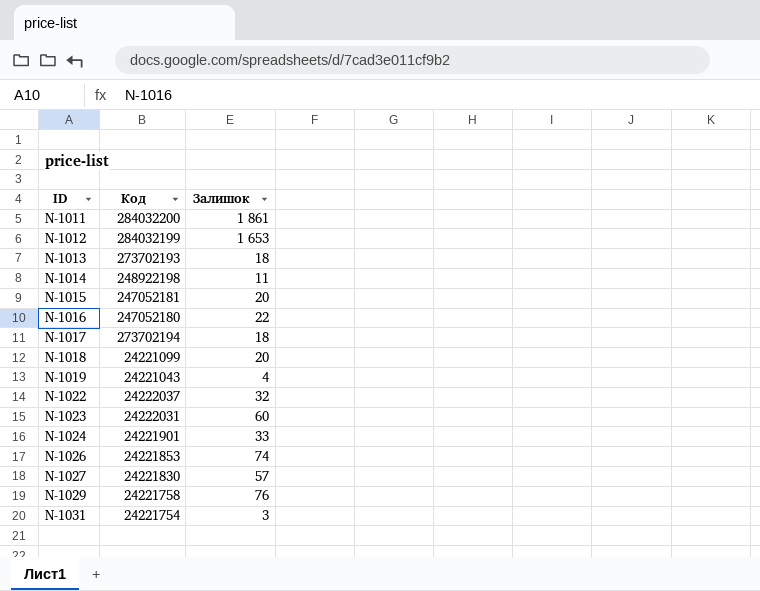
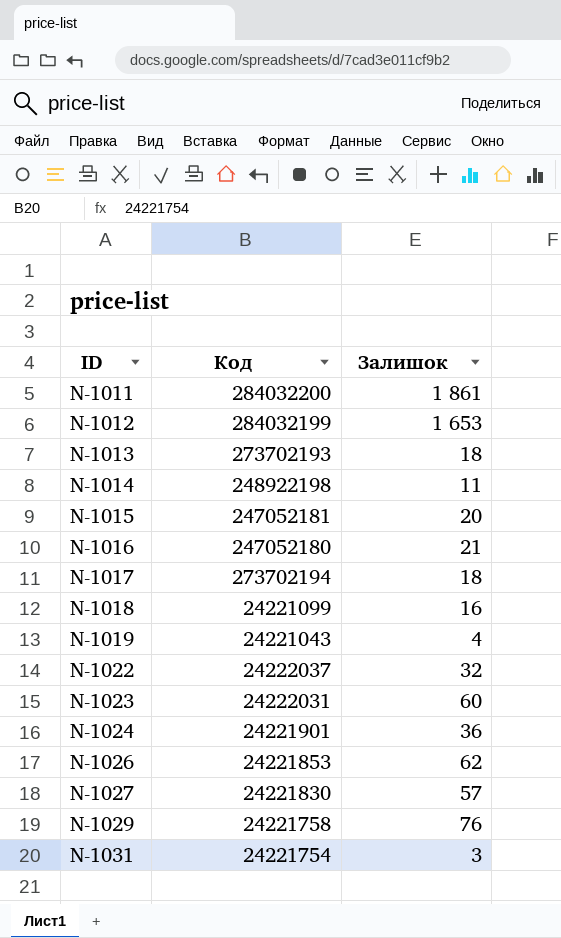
N-1016 | Залишок: 22 -> 21
N-1018 | Залишок: 20 -> 16
N-1024 | Залишок: 33 -> 36
N-1026 | Залишок: 74 -> 62

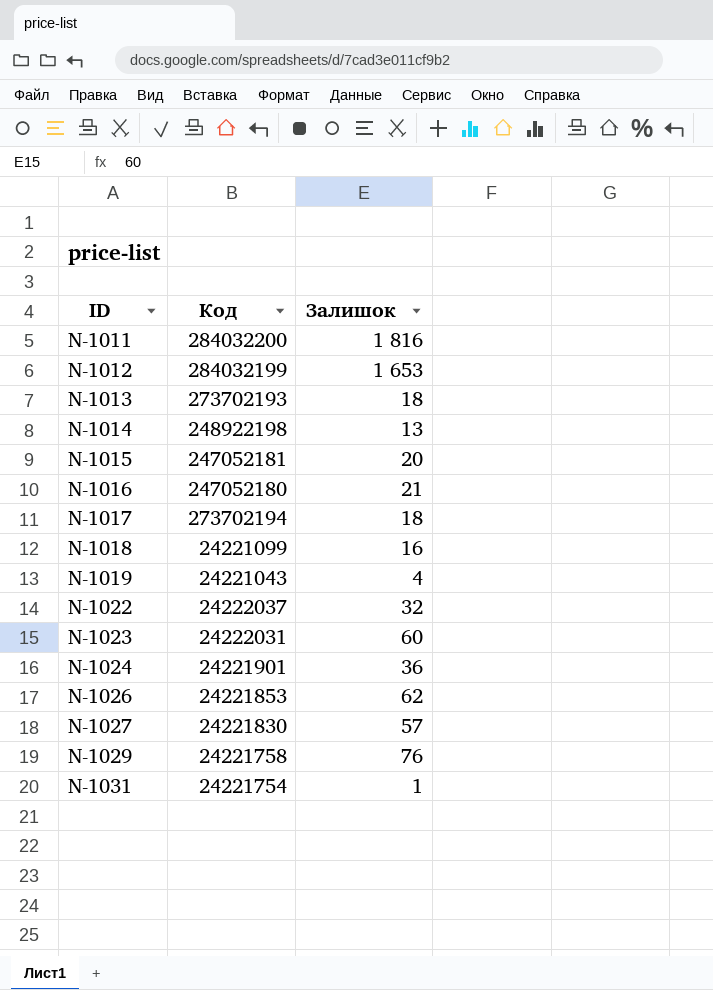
N-1011 | Залишок: 1 861 -> 1 816
N-1014 | Залишок: 11 -> 13
N-1031 | Залишок: 3 -> 1

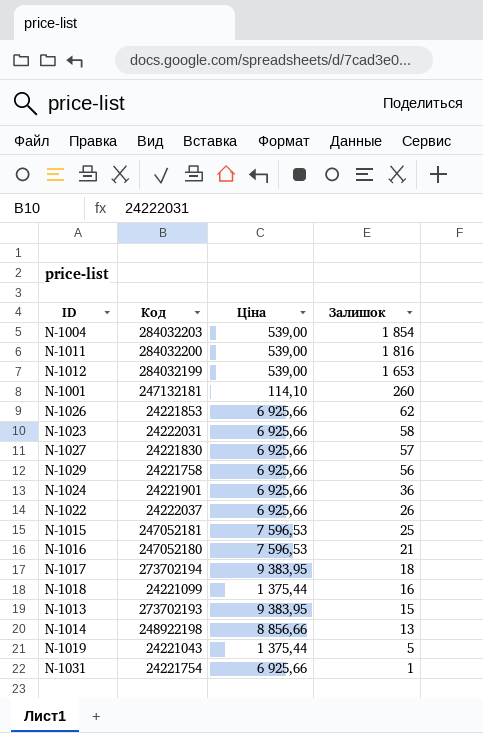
row order: ID ascending -> Залишок descending
column Ціна | position: none -> 3
row N-1004: none -> 284032203 | 539,00 | 1 854
row N-1001: none -> 247132181 | 114,10 | 260
N-1023 | Залишок: 60 -> 58
N-1029 | Залишок: 76 -> 56
N-1022 | Залишок: 32 -> 26
N-1015 | Залишок: 20 -> 25
N-1013 | Залишок: 18 -> 15
N-1019 | Залишок: 4 -> 5

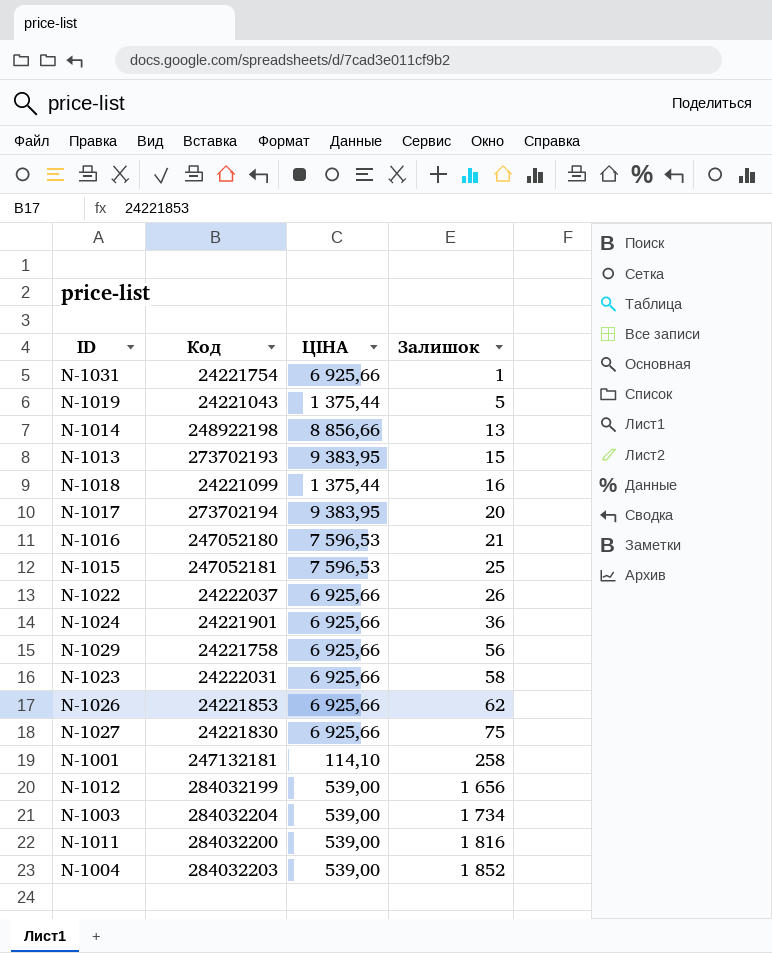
row order: Залишок descending -> Залишок ascending
column name: Ціна -> ЦІНА
N-1017 | Залишок: 18 -> 20
N-1027 | Залишок: 57 -> 75
N-1001 | Залишок: 260 -> 258
N-1012 | Залишок: 1 653 -> 1 656
row N-1003: none -> 284032204 | 539,00 | 1 734
N-1004 | Залишок: 1 854 -> 1 852

